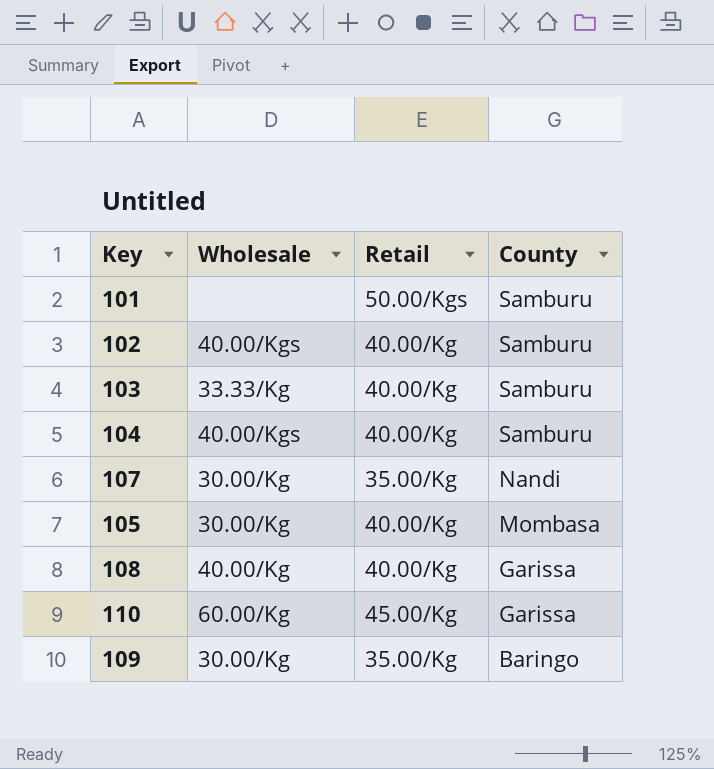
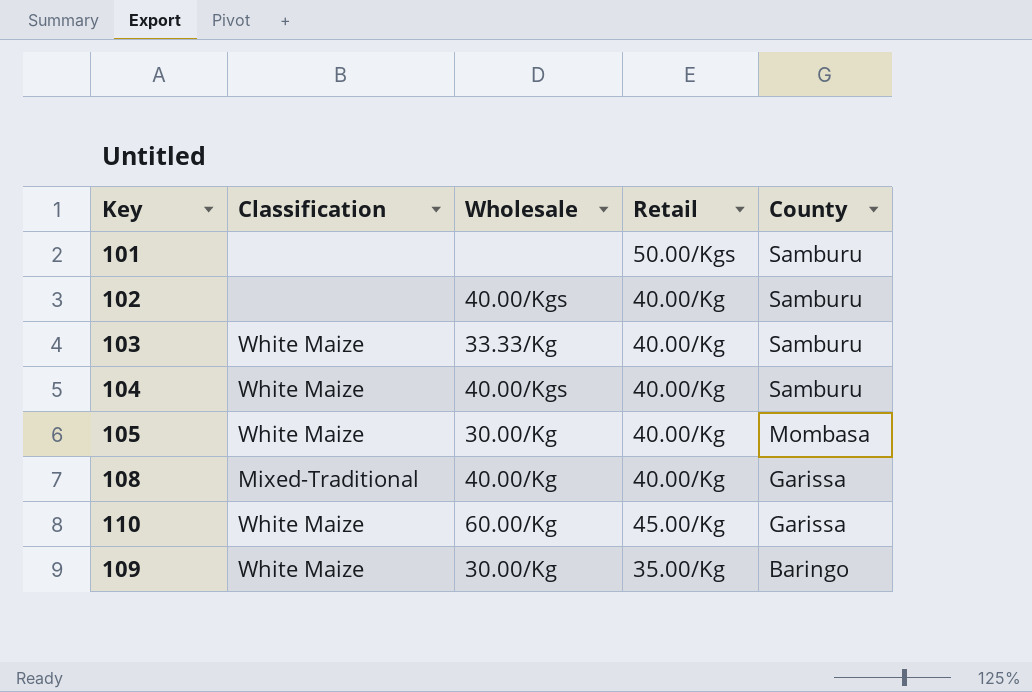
column Classification | position: none -> 2
row 107: 30.00/Kg | 35.00/Kg | Nandi -> none

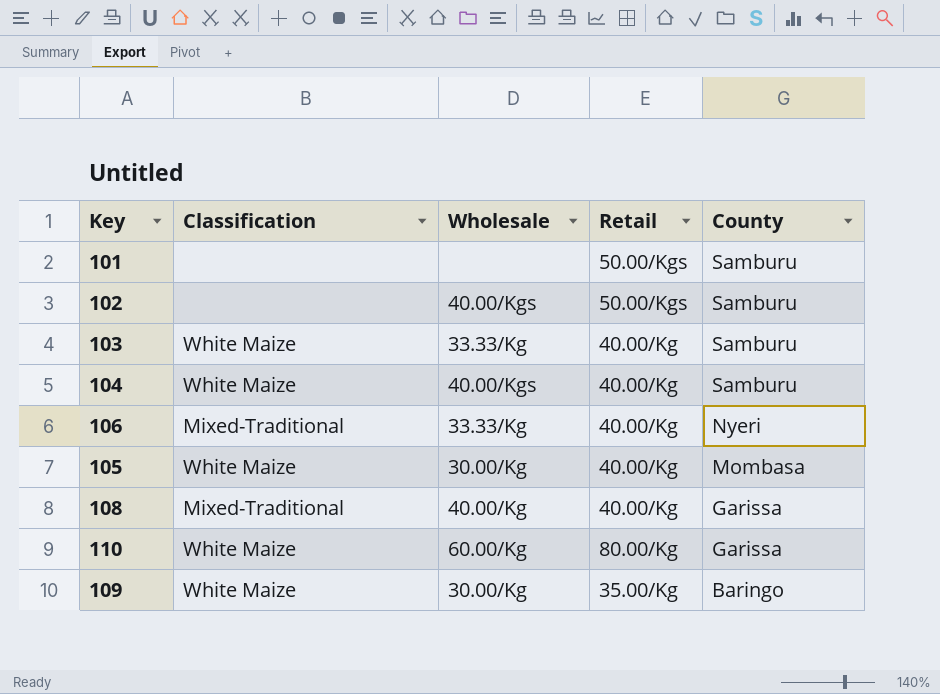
102 | Retail: 40.00/Kg -> 50.00/Kgs
row 106: none -> Mixed-Traditional | 33.33/Kg | 40.00/Kg | Nyeri
110 | Retail: 45.00/Kg -> 80.00/Kg

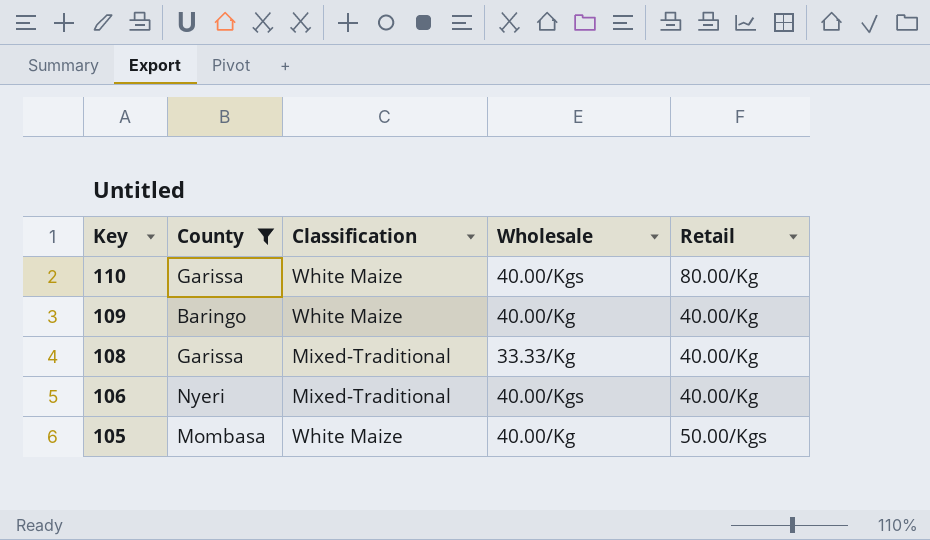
filter: none -> County != Samburu
row order: County descending -> Key descending
column County | position: 5 -> 2
110 | Wholesale: 60.00/Kg -> 40.00/Kgs
109 | Wholesale: 30.00/Kg -> 40.00/Kg
109 | Retail: 35.00/Kg -> 40.00/Kg
108 | Wholesale: 40.00/Kg -> 33.33/Kg
106 | Wholesale: 33.33/Kg -> 40.00/Kgs
105 | Wholesale: 30.00/Kg -> 40.00/Kg
105 | Retail: 40.00/Kg -> 50.00/Kgs

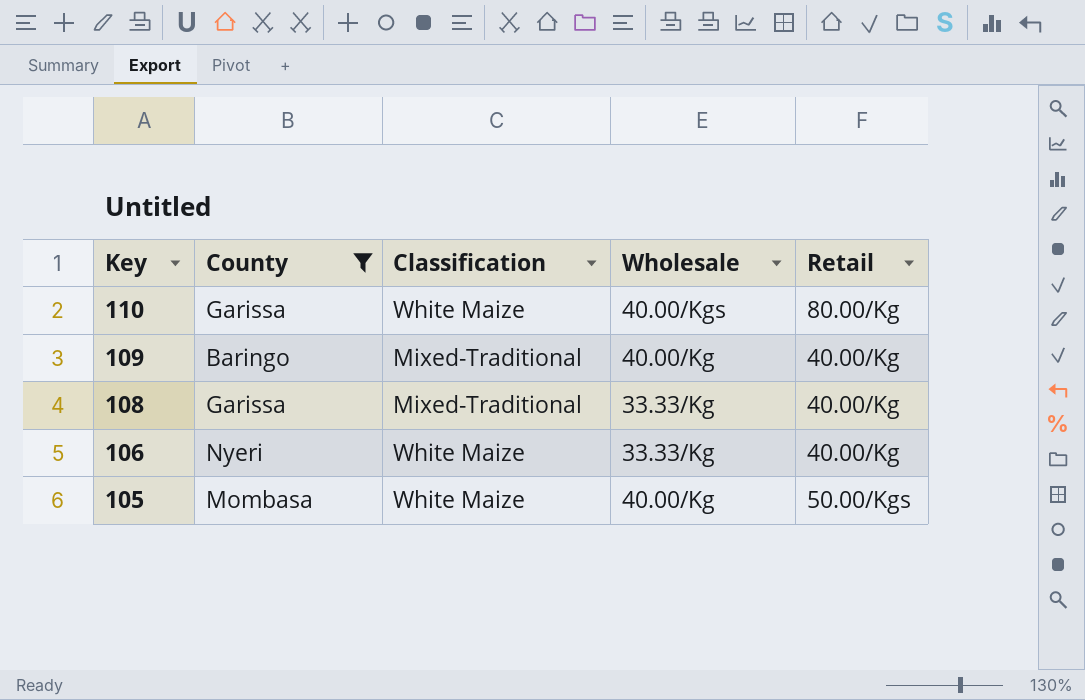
109 | Classification: White Maize -> Mixed-Traditional
106 | Classification: Mixed-Traditional -> White Maize
106 | Wholesale: 40.00/Kgs -> 33.33/Kg

